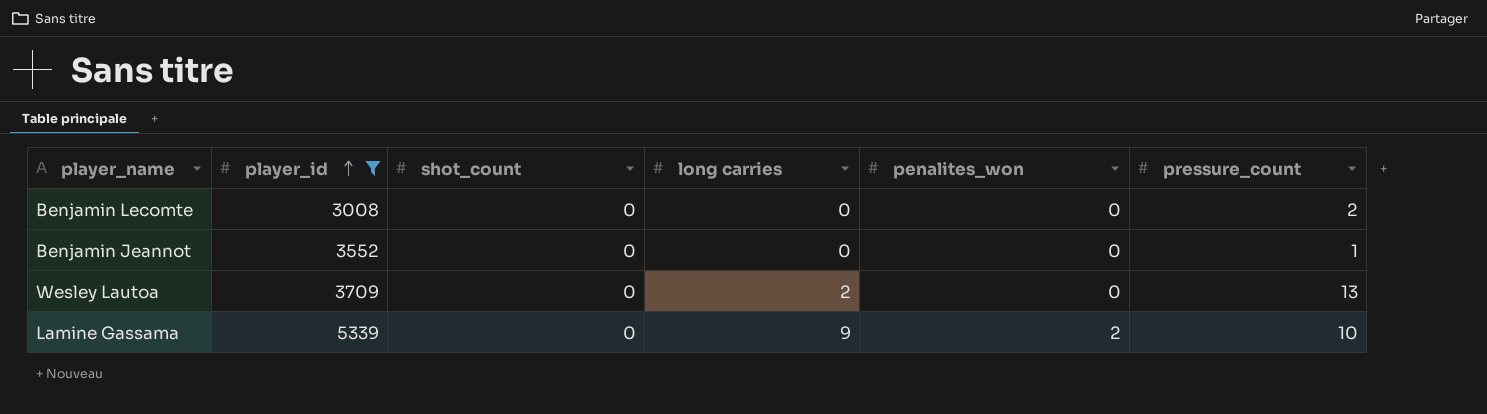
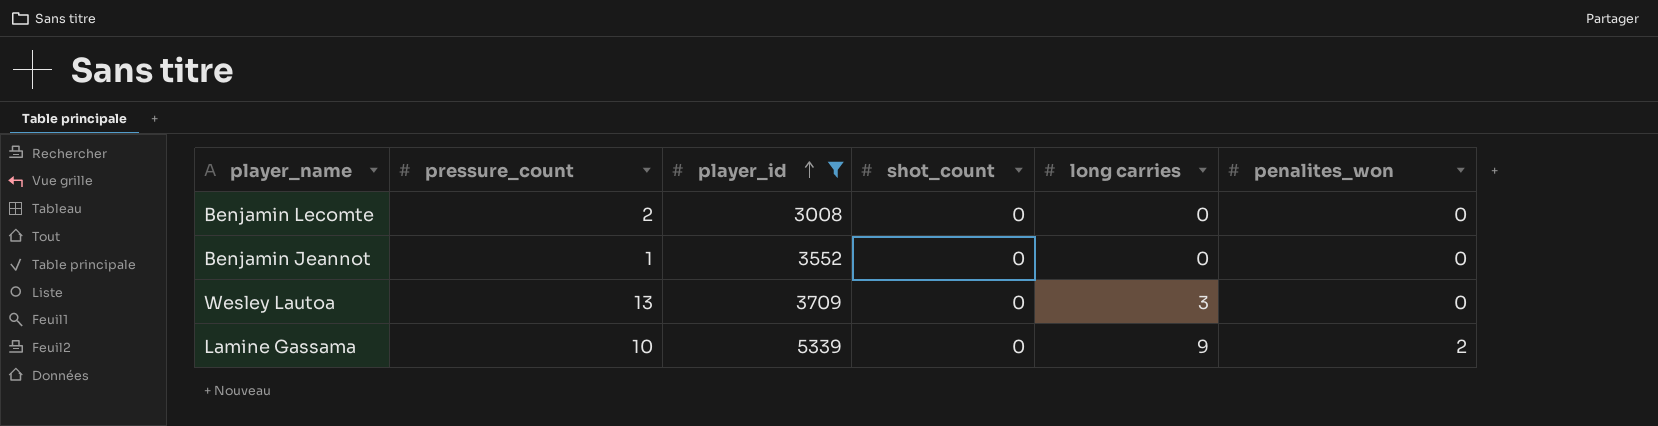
column pressure_count | position: 6 -> 2
Wesley Lautoa | long carries: 2 -> 3

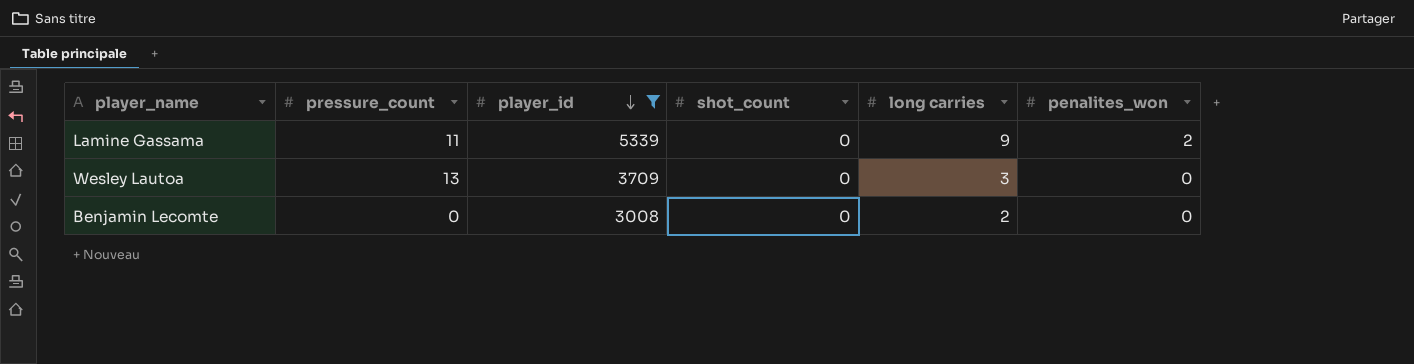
row order: player_id ascending -> player_id descending
row Benjamin Jeannot: 1 | 3552 | 0 | 0 | 0 -> none
Lamine Gassama | pressure_count: 10 -> 11
Benjamin Lecomte | pressure_count: 2 -> 0
Benjamin Lecomte | long carries: 0 -> 2

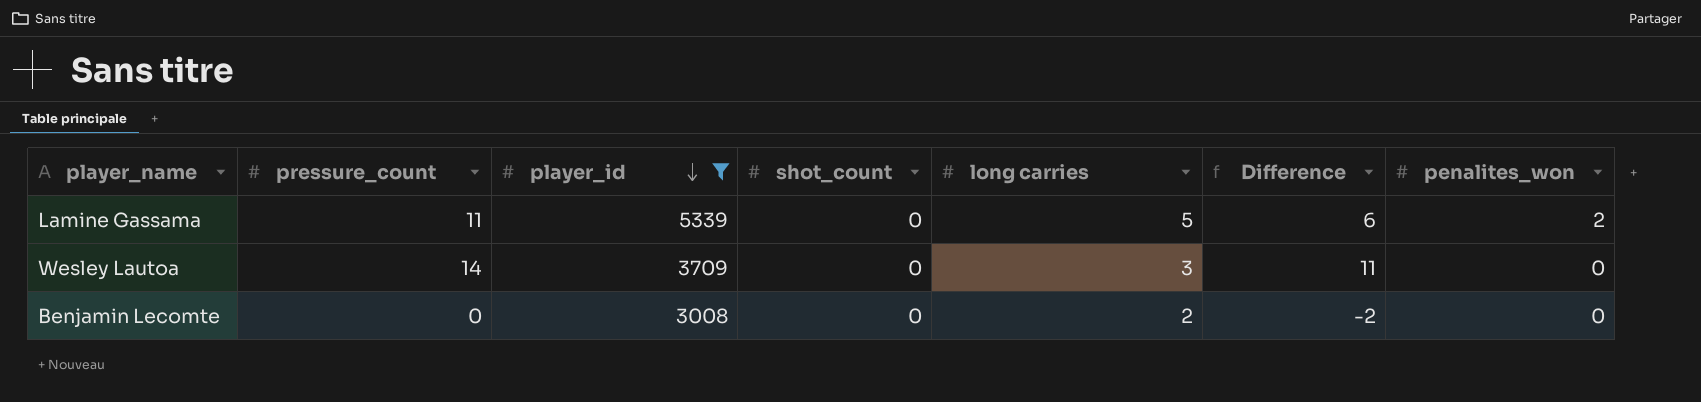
column Difference | formula: none -> [pressure_count] - [long carries]
Lamine Gassama | long carries: 9 -> 5
Wesley Lautoa | pressure_count: 13 -> 14

